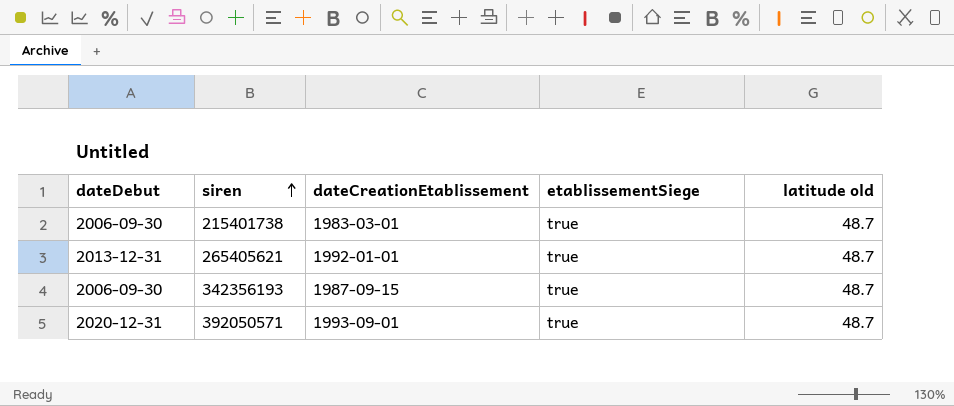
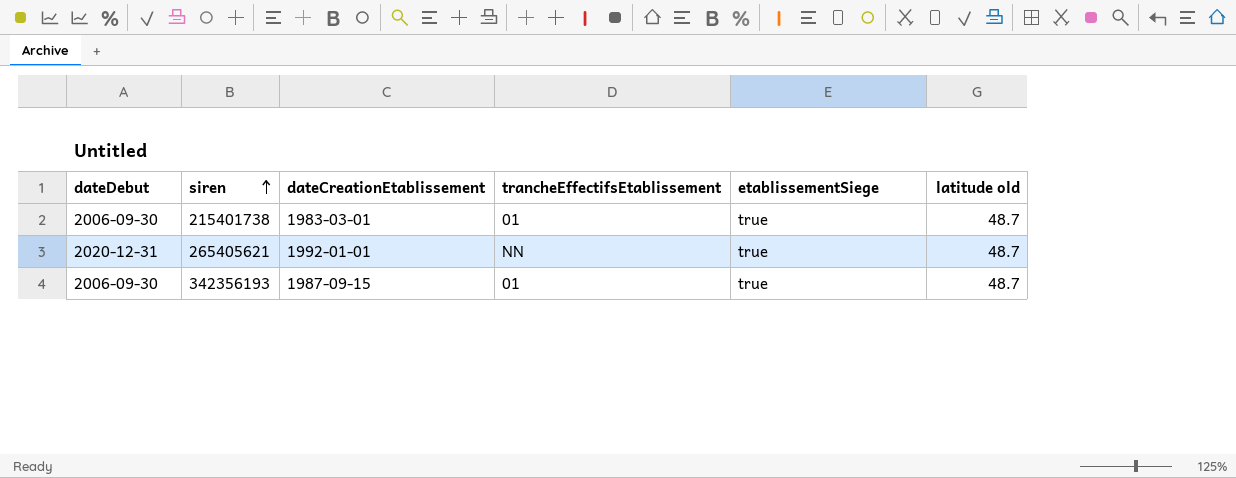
column trancheEffectifsEtablissement | position: none -> 4
row 392050571: 2020-12-31 | 1993-09-01 | true | 48.7 -> none
265405621 | dateDebut: 2013-12-31 -> 2020-12-31

